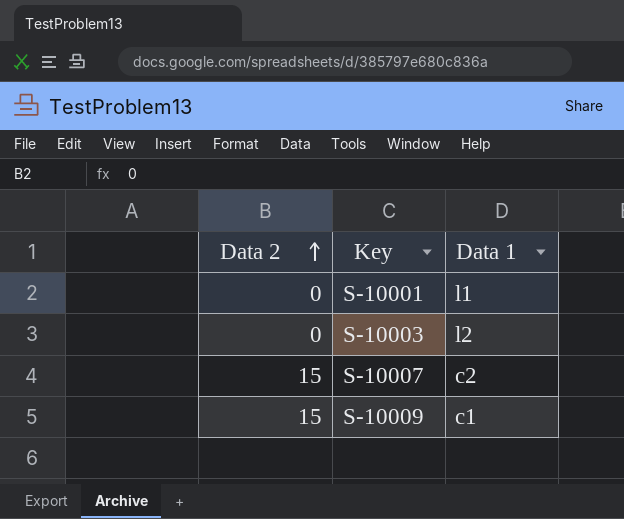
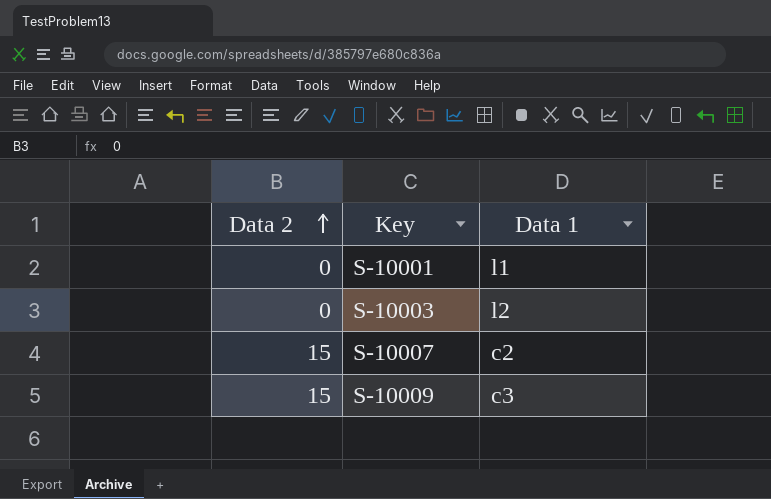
S-10009 | Data 1: c1 -> c3

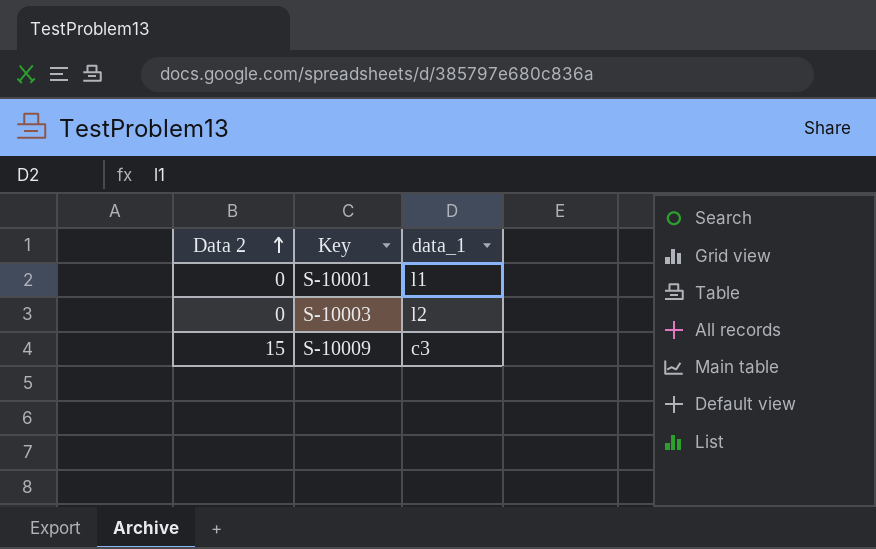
column name: Data 1 -> data_1
row S-10007: 15 | c2 -> none

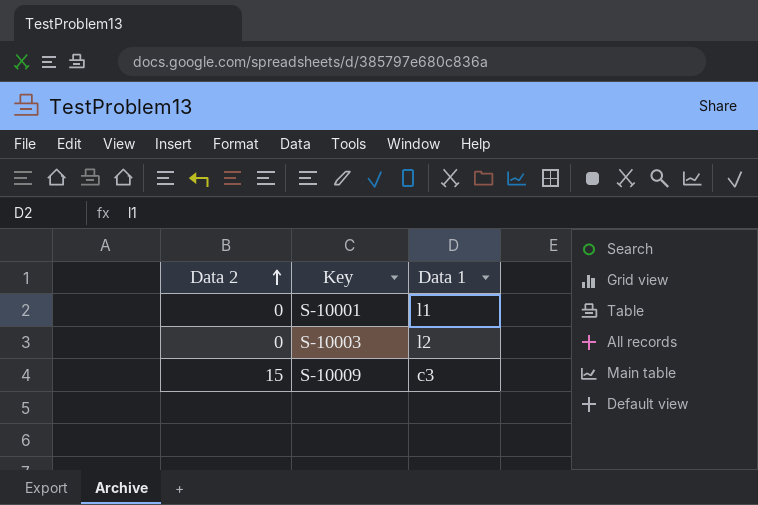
column name: data_1 -> Data 1

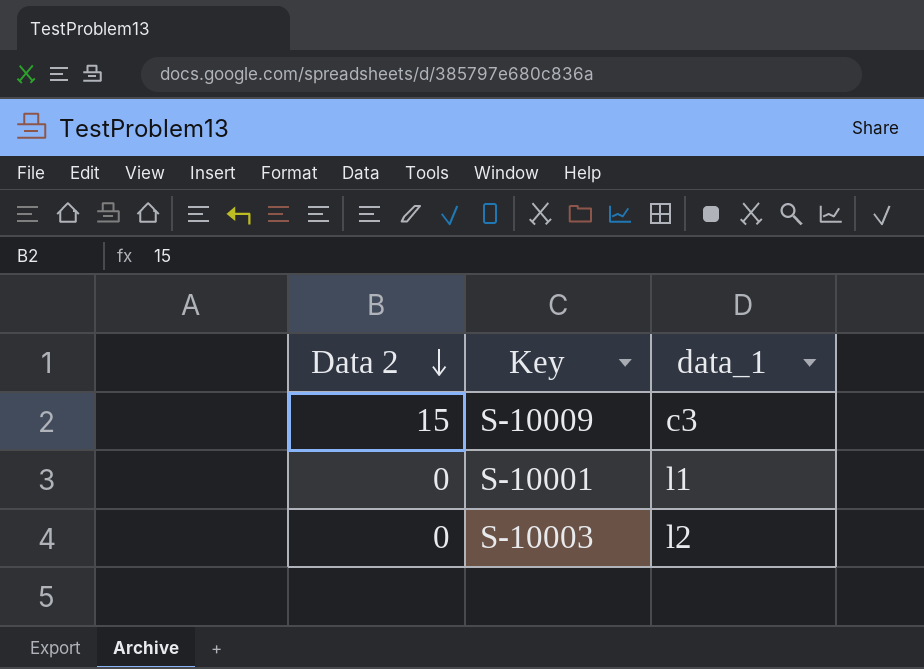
row order: Data 2 ascending -> Data 2 descending
column name: Data 1 -> data_1

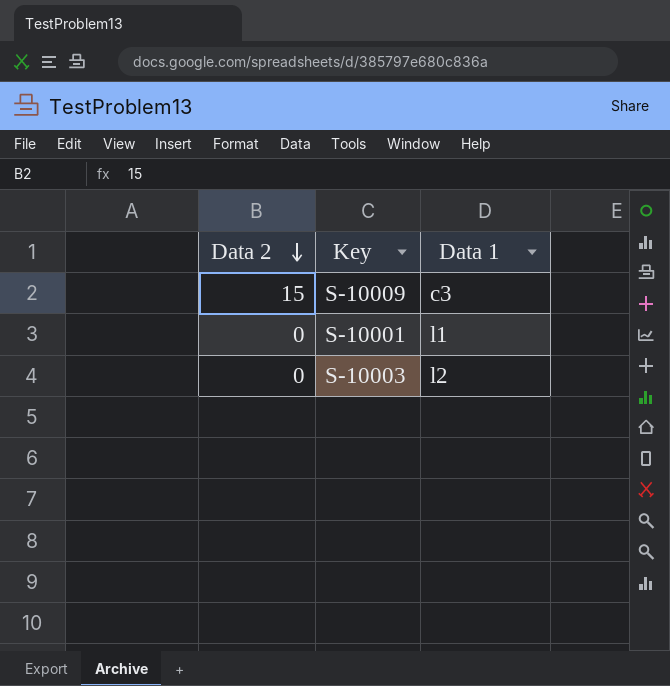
column name: data_1 -> Data 1

